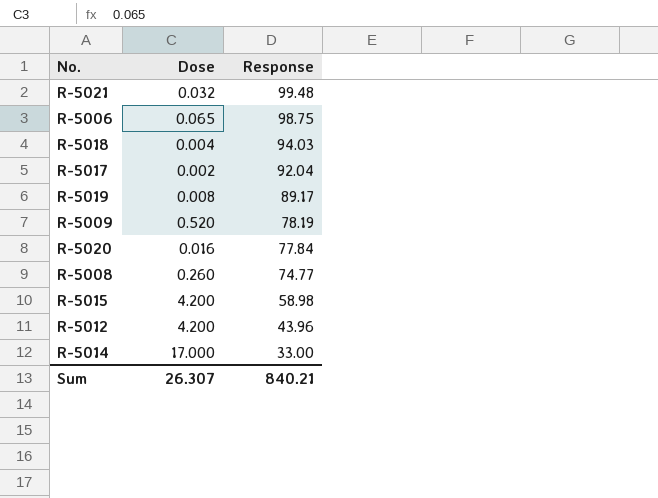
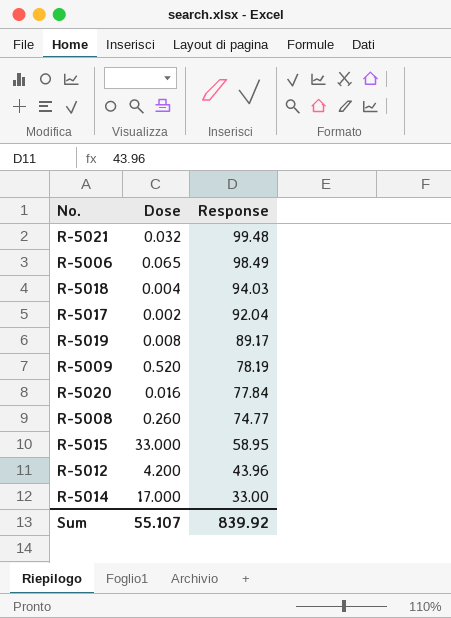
R-5006 | Response: 98.75 -> 98.49
R-5015 | Dose: 4.200 -> 33.000
R-5015 | Response: 58.98 -> 58.95
Sum | Dose: 26.307 -> 55.107
Sum | Response: 840.21 -> 839.92

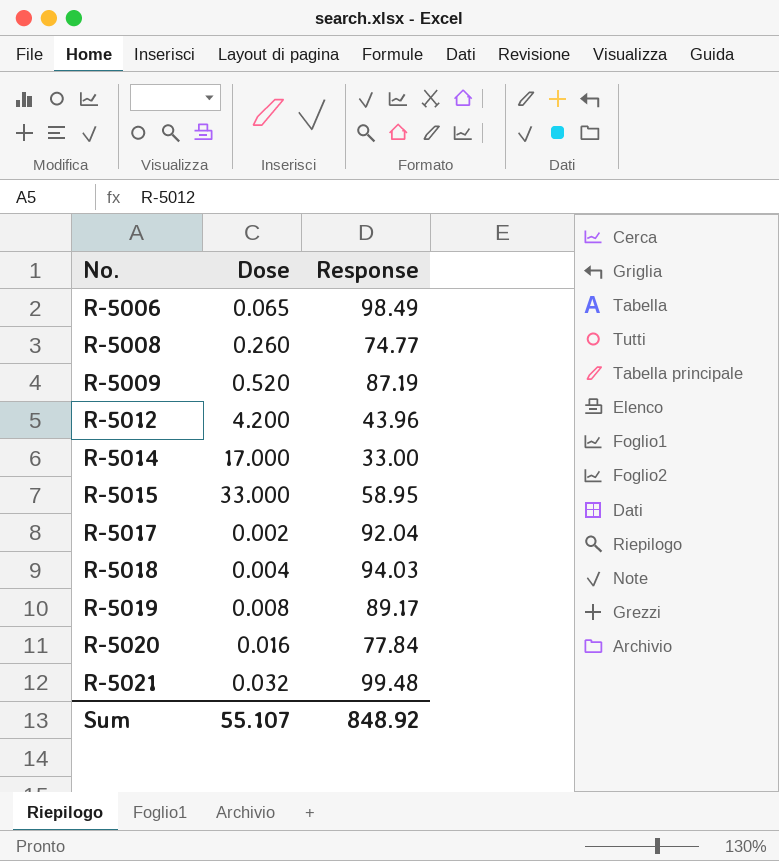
row order: Response descending -> No. ascending
R-5009 | Response: 78.19 -> 87.19
Sum | Response: 839.92 -> 848.92

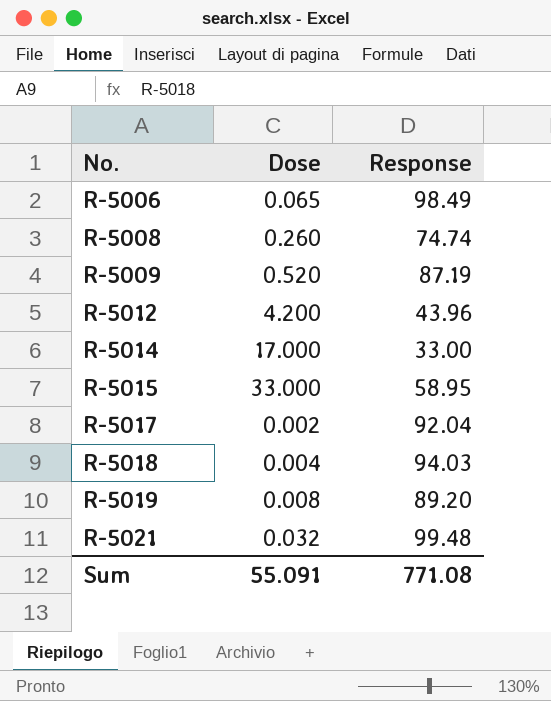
row R-5020: 0.016 | 77.84 -> none
R-5008 | Response: 74.77 -> 74.74
R-5019 | Response: 89.17 -> 89.20
Sum | Dose: 55.107 -> 55.091
Sum | Response: 848.92 -> 771.08

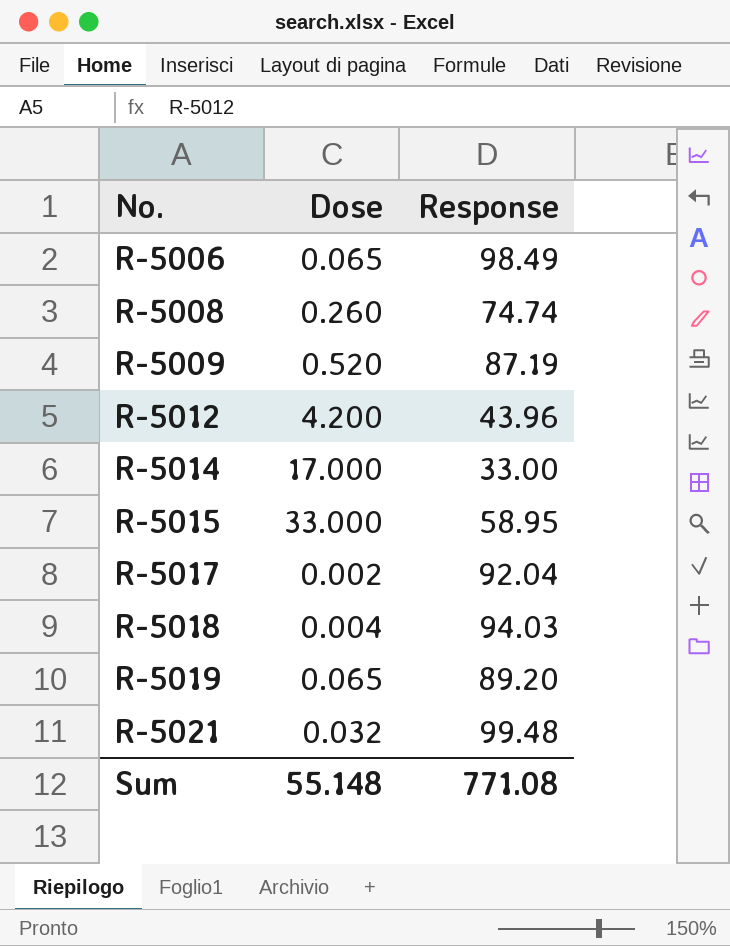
R-5019 | Dose: 0.008 -> 0.065
Sum | Dose: 55.091 -> 55.148

